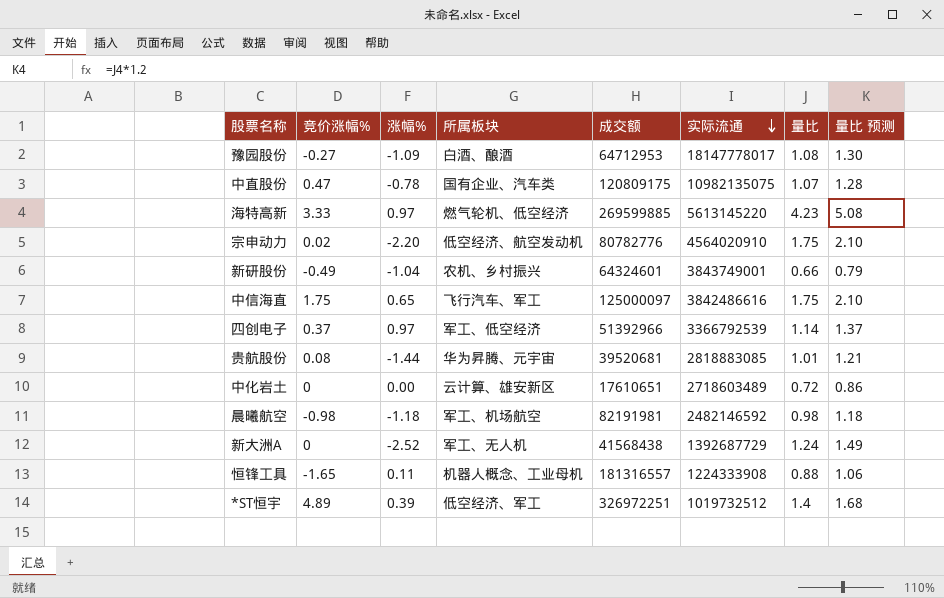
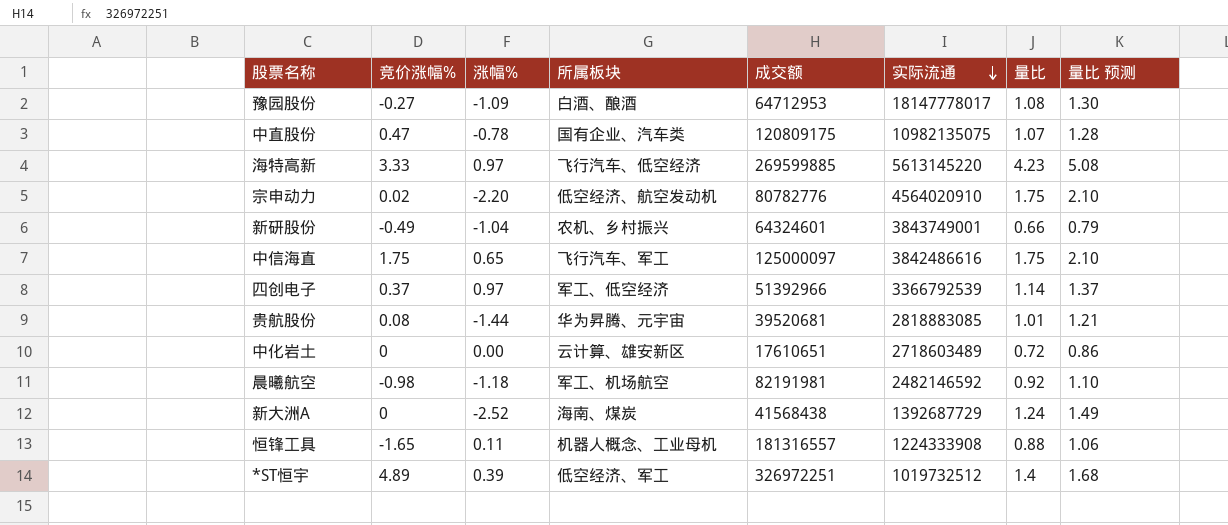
海特高新 | 所属板块: 燃气轮机、低空经济 -> 飞行汽车、低空经济
晨曦航空 | 量比: 0.98 -> 0.92
晨曦航空 | 量比 预测: 1.18 -> 1.10
新大洲A | 所属板块: 军工、无人机 -> 海南、煤炭

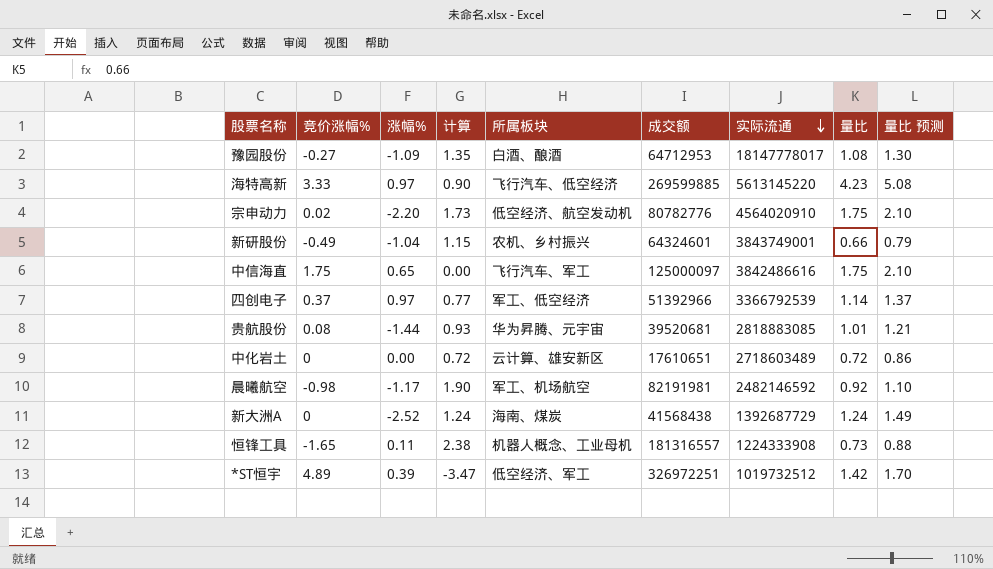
column 计算 | formula: none -> [量比] - [竞价涨幅%]
row 中直股份: 0.47 | -0.78 | 国有企业、汽车类 | 120809175 | 10982135075 | 1.07 | 1.28 -> none
晨曦航空 | 涨幅%: -1.18 -> -1.17
恒锋工具 | 量比: 0.88 -> 0.73
恒锋工具 | 量比 预测: 1.06 -> 0.88
*ST恒宇 | 量比: 1.4 -> 1.42
*ST恒宇 | 量比 预测: 1.68 -> 1.70

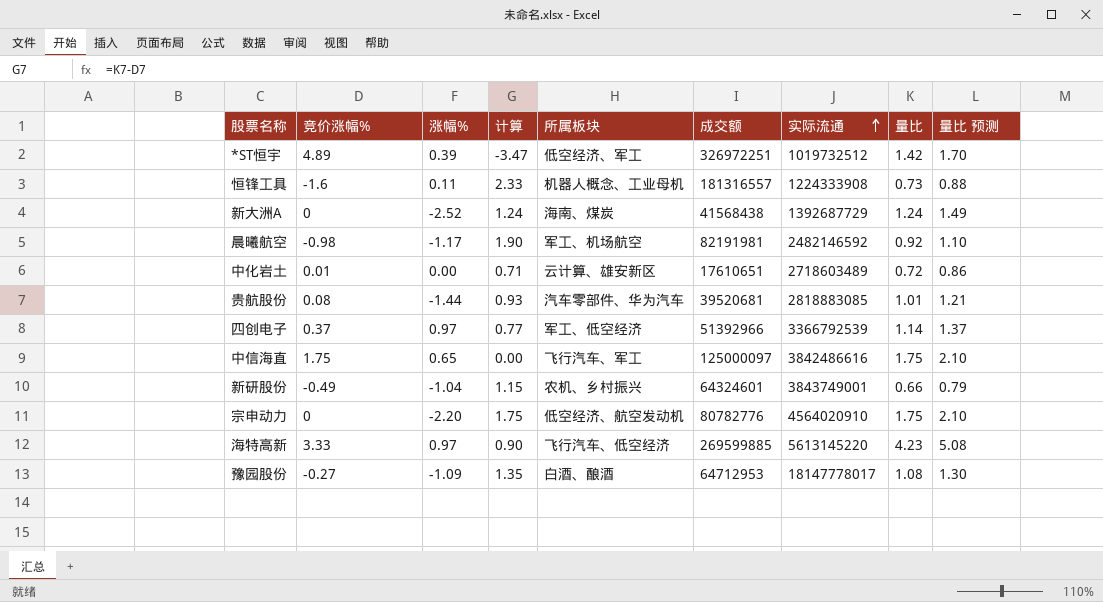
row order: 实际流通 descending -> 实际流通 ascending
恒锋工具 | 竞价涨幅%: -1.65 -> -1.6
恒锋工具 | 计算: 2.38 -> 2.33
中化岩土 | 竞价涨幅%: 0 -> 0.01
中化岩土 | 计算: 0.72 -> 0.71
贵航股份 | 所属板块: 华为昇腾、元宇宙 -> 汽车零部件、华为汽车
宗申动力 | 竞价涨幅%: 0.02 -> 0
宗申动力 | 计算: 1.73 -> 1.75

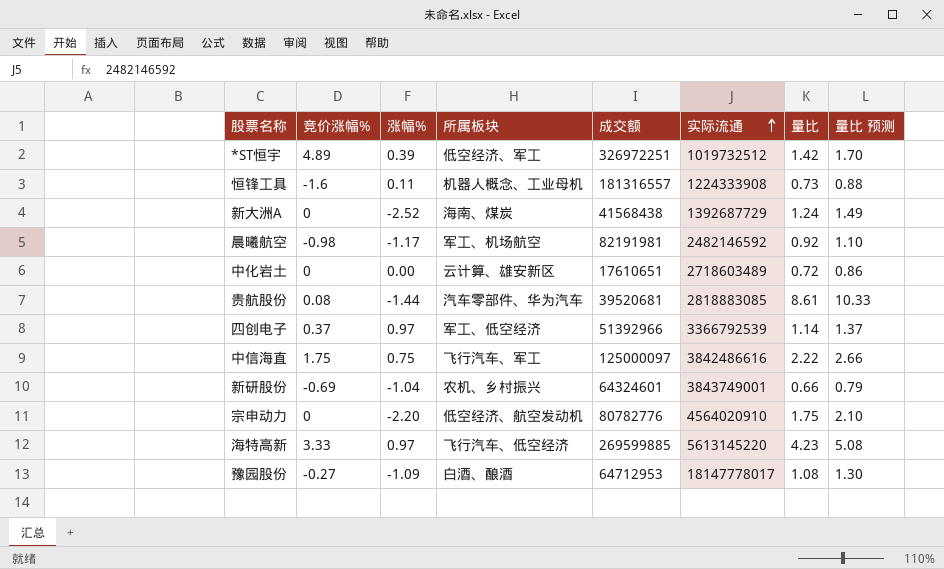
column 计算 | formula: [量比] - [竞价涨幅%] -> none
中化岩土 | 竞价涨幅%: 0.01 -> 0
贵航股份 | 量比: 1.01 -> 8.61
贵航股份 | 量比 预测: 1.21 -> 10.33
中信海直 | 涨幅%: 0.65 -> 0.75
中信海直 | 量比: 1.75 -> 2.22
中信海直 | 量比 预测: 2.10 -> 2.66
新研股份 | 竞价涨幅%: -0.49 -> -0.69

